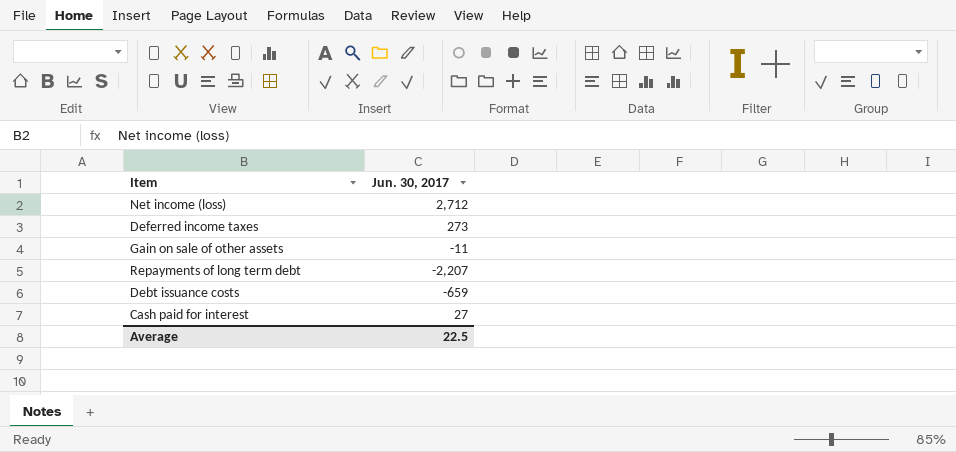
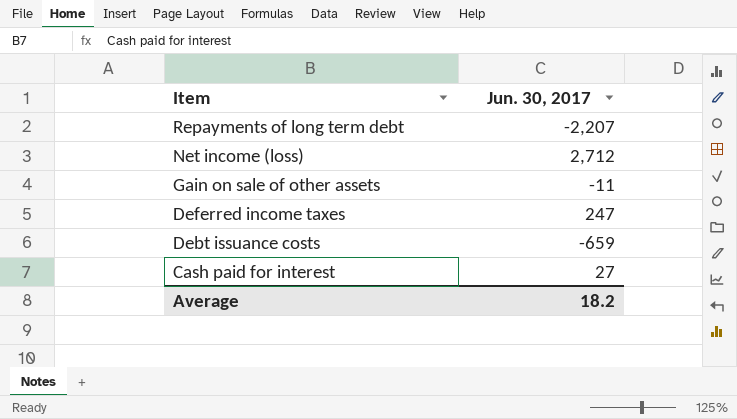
row order: none -> Item descending
Deferred income taxes | Jun. 30, 2017: 273 -> 247
Average | Jun. 30, 2017: 22.5 -> 18.2

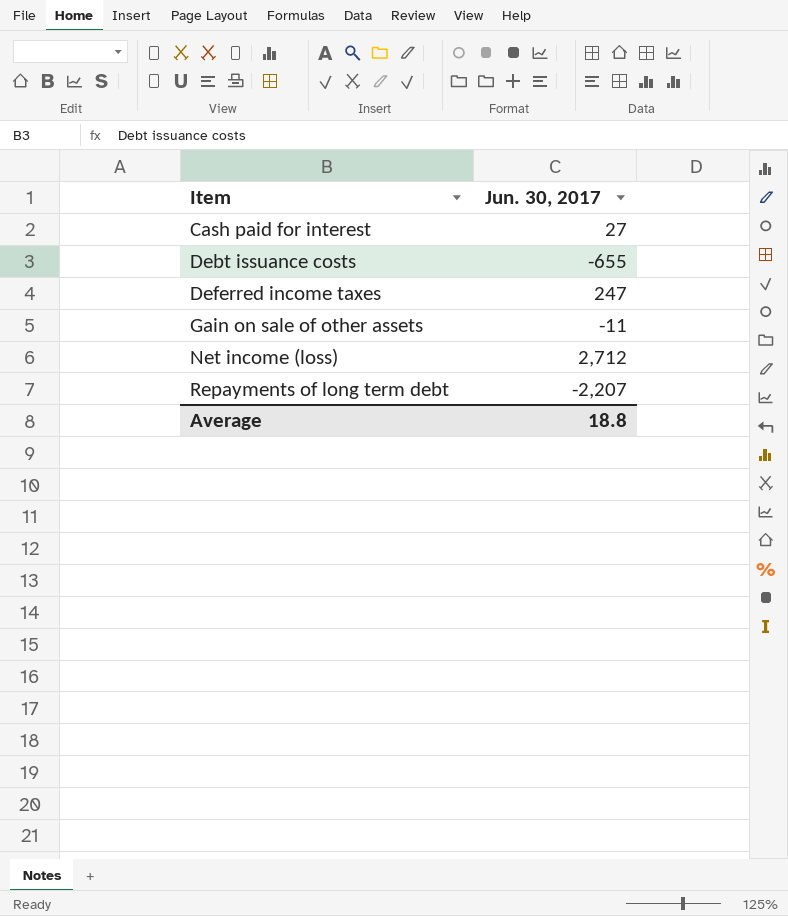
row order: Item descending -> Item ascending
Debt issuance costs | Jun. 30, 2017: -659 -> -655
Average | Jun. 30, 2017: 18.2 -> 18.8

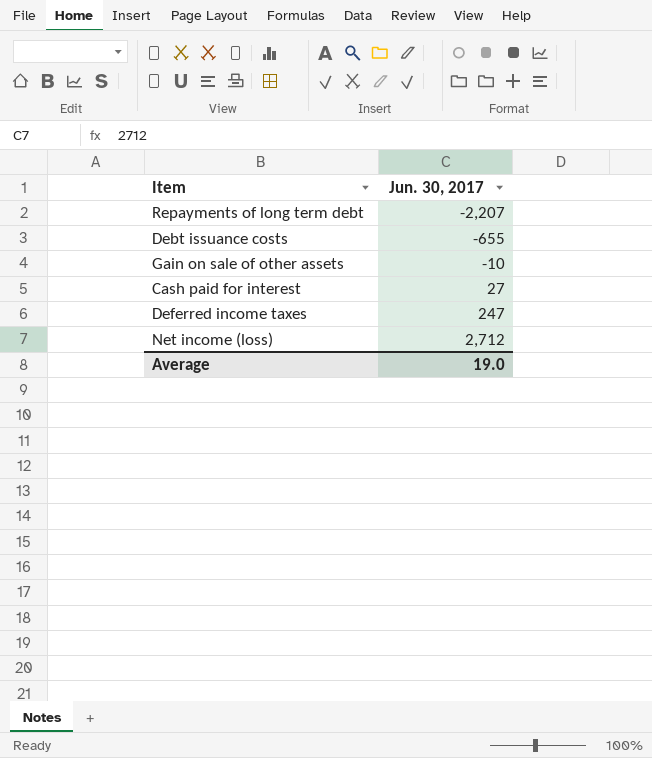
row order: Item ascending -> Jun. 30, 2017 ascending
Gain on sale of other assets | Jun. 30, 2017: -11 -> -10
Average | Jun. 30, 2017: 18.8 -> 19.0

